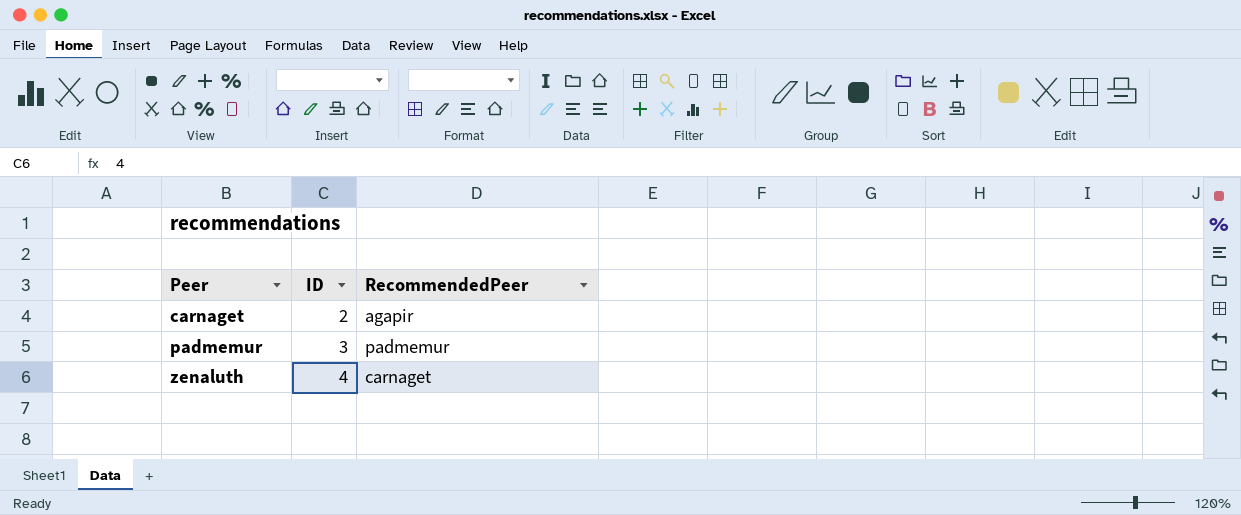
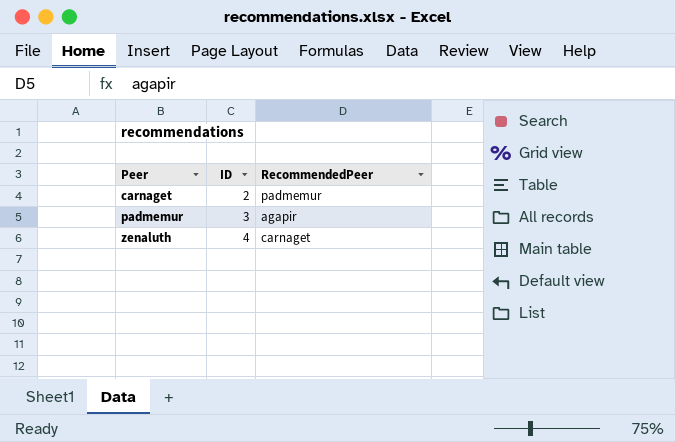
carnaget | RecommendedPeer: agapir -> padmemur
padmemur | RecommendedPeer: padmemur -> agapir

